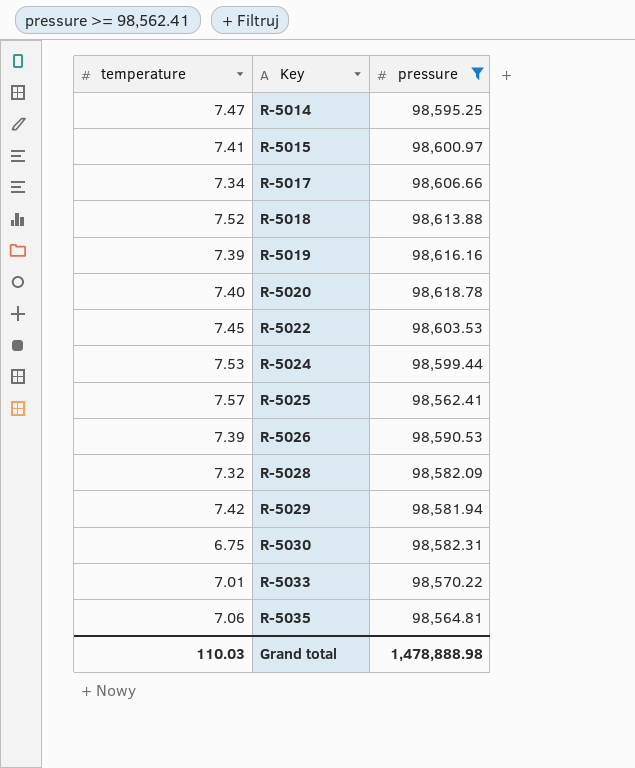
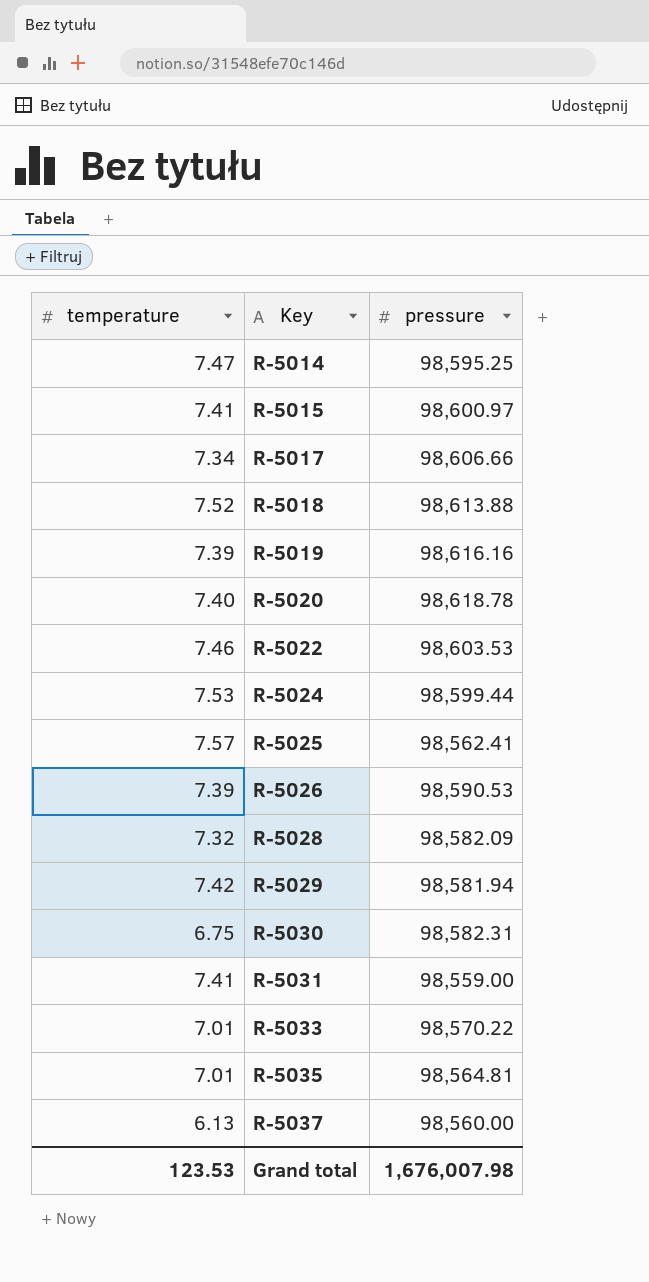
filter: pressure >= 98,562.41 -> none
R-5022 | temperature: 7.45 -> 7.46
R-5035 | temperature: 7.06 -> 7.01
Grand total | temperature: 110.03 -> 123.53
Grand total | pressure: 1,478,888.98 -> 1,676,007.98

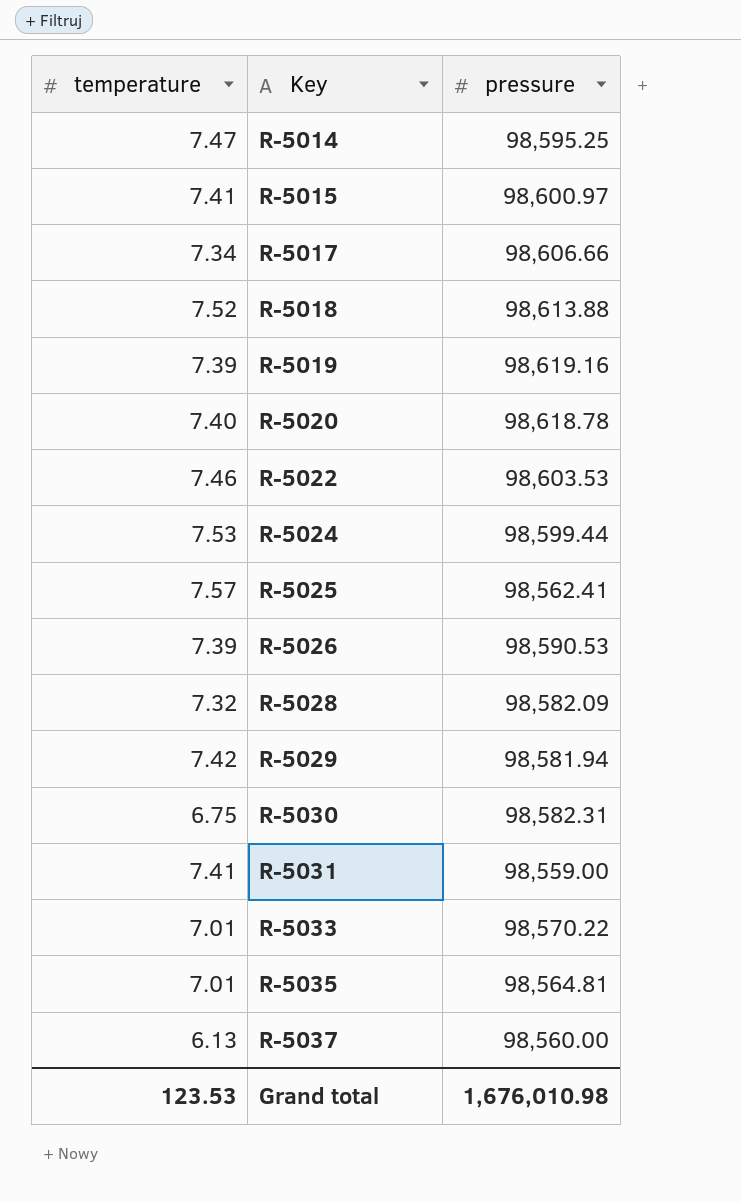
R-5019 | pressure: 98,616.16 -> 98,619.16
Grand total | pressure: 1,676,007.98 -> 1,676,010.98

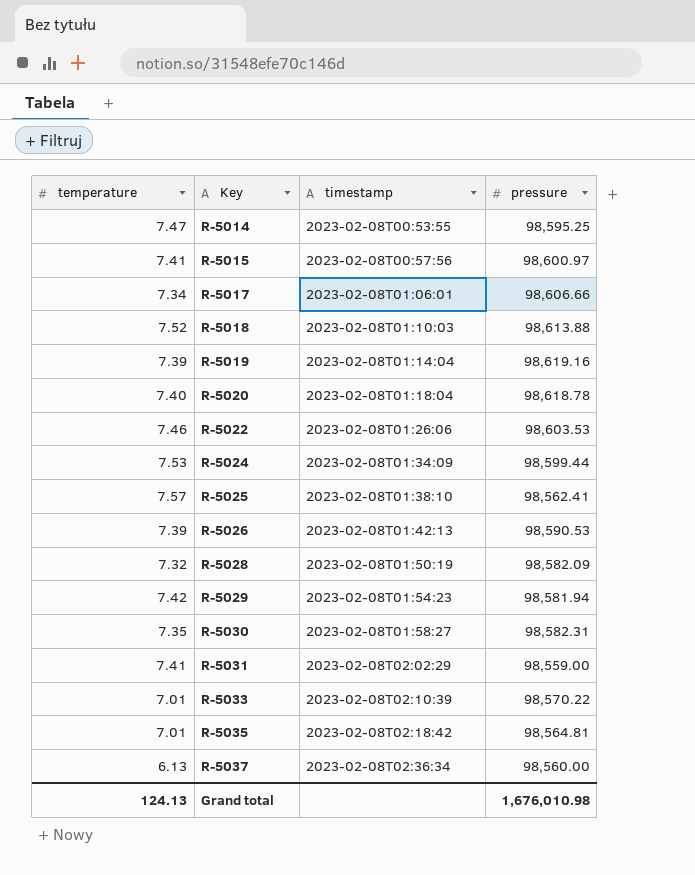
column timestamp | position: none -> 3
R-5030 | temperature: 6.75 -> 7.35
Grand total | temperature: 123.53 -> 124.13

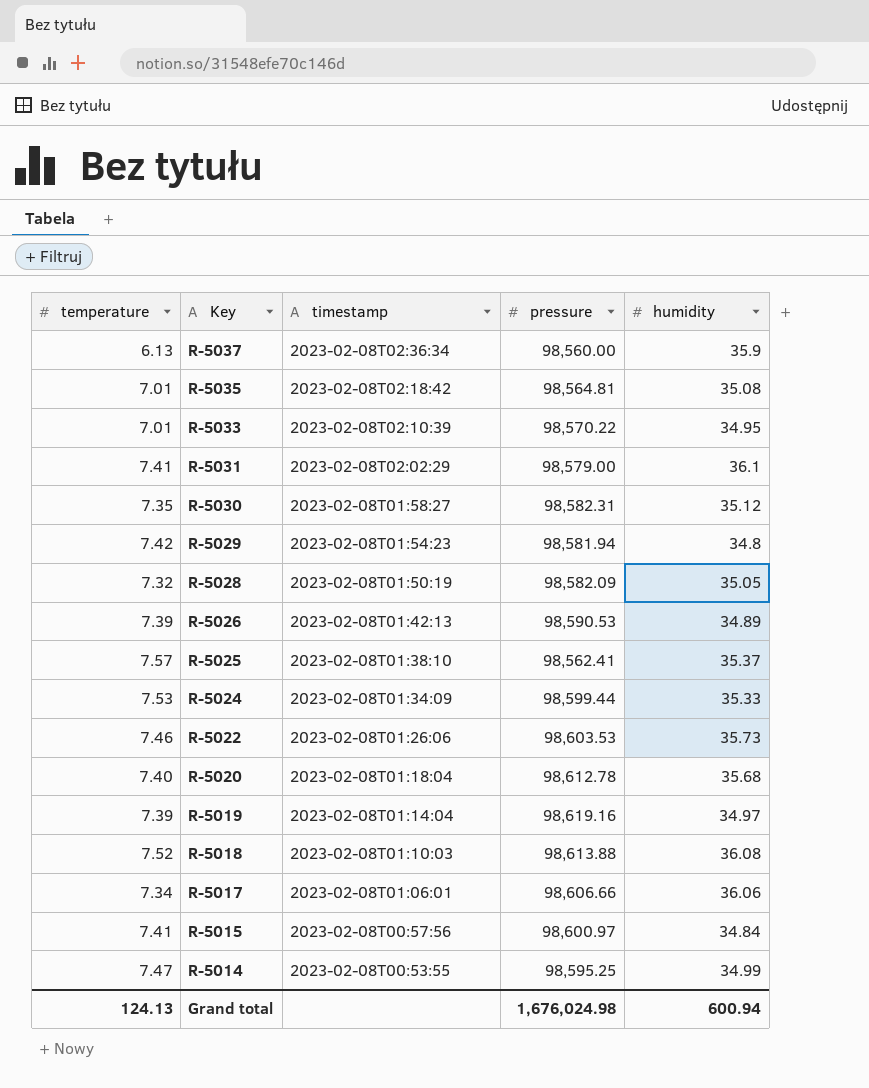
row order: Key ascending -> Key descending
column humidity | position: none -> 5
R-5031 | pressure: 98,559.00 -> 98,579.00
R-5020 | pressure: 98,618.78 -> 98,612.78
Grand total | pressure: 1,676,010.98 -> 1,676,024.98

